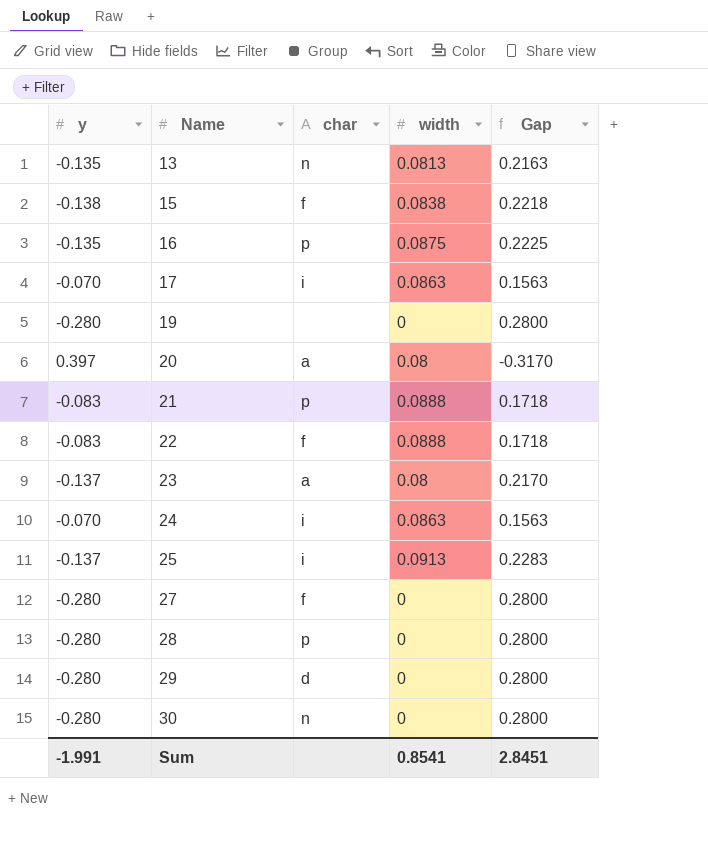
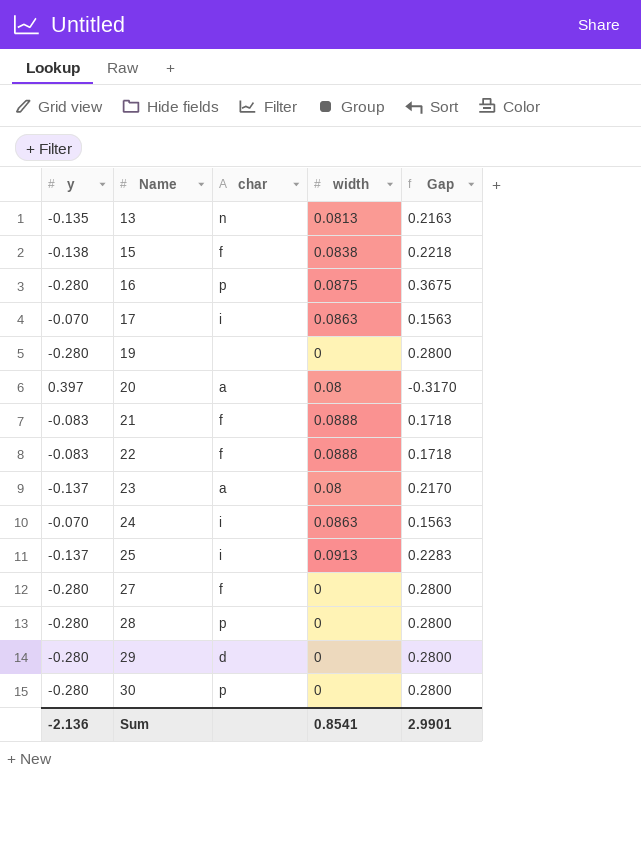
16 | y: -0.135 -> -0.280
16 | Gap: 0.2225 -> 0.3675
21 | char: p -> f
30 | char: n -> p
Sum | y: -1.991 -> -2.136
Sum | Gap: 2.8451 -> 2.9901

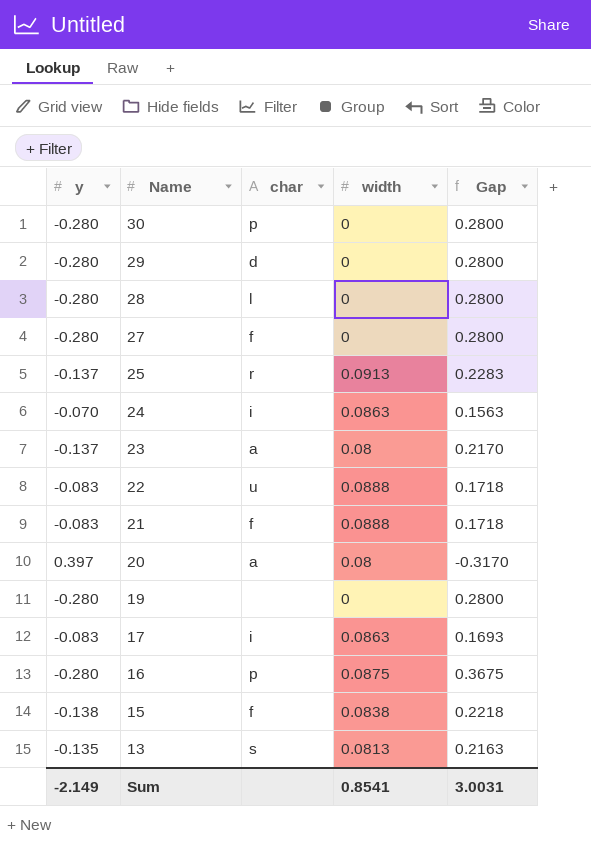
row order: Name ascending -> Name descending
28 | char: p -> l
25 | char: i -> r
22 | char: f -> u
17 | y: -0.070 -> -0.083
17 | Gap: 0.1563 -> 0.1693
13 | char: n -> s
Sum | y: -2.136 -> -2.149
Sum | Gap: 2.9901 -> 3.0031

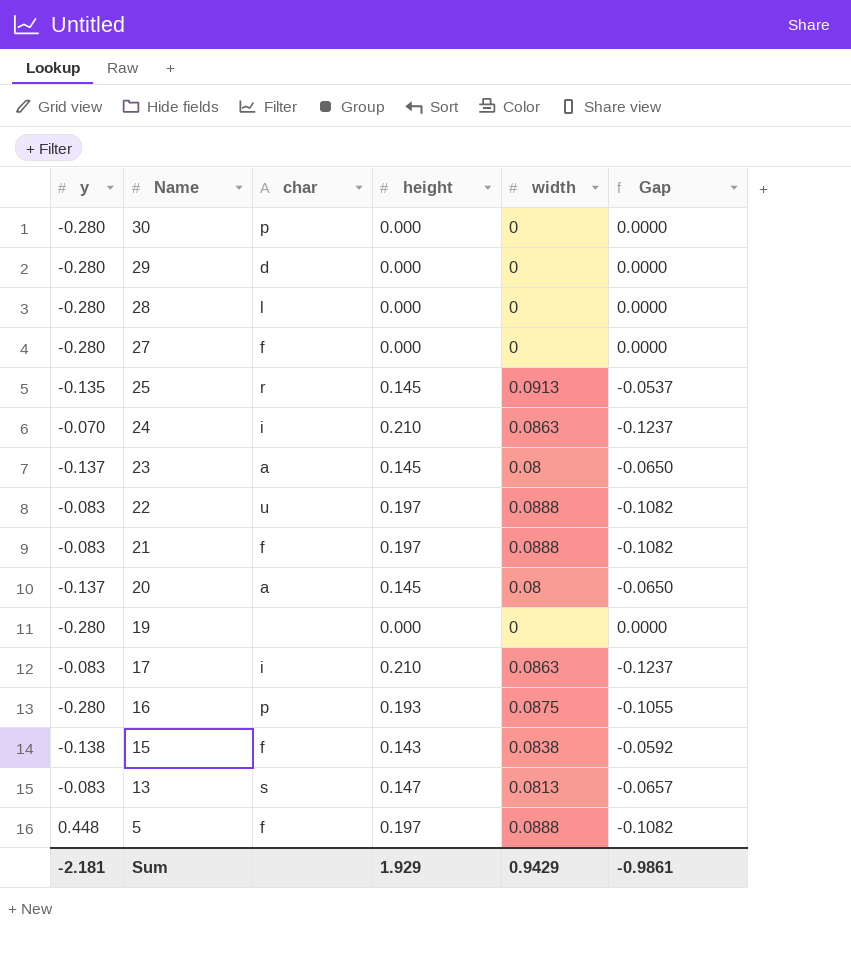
column height | position: none -> 4
column Gap | formula: [width] - [y] -> [width] - [height]
25 | y: -0.137 -> -0.135
20 | y: 0.397 -> -0.137
13 | y: -0.135 -> -0.083
row 5: none -> 0.448 | f | 0.197 | 0.0888 | -0.1082
Sum | y: -2.149 -> -2.181
Sum | width: 0.8541 -> 0.9429
Sum | Gap: 3.0031 -> -0.9861

